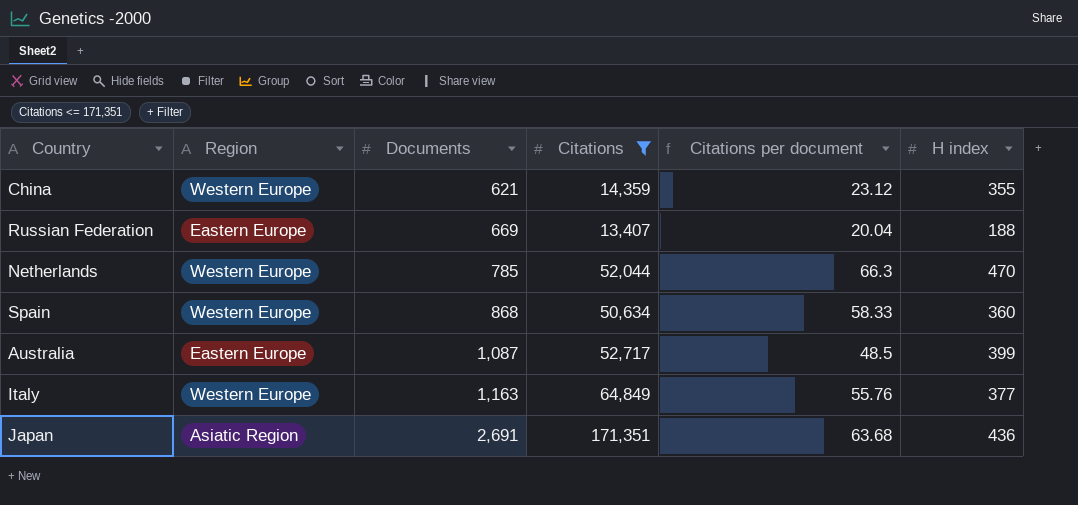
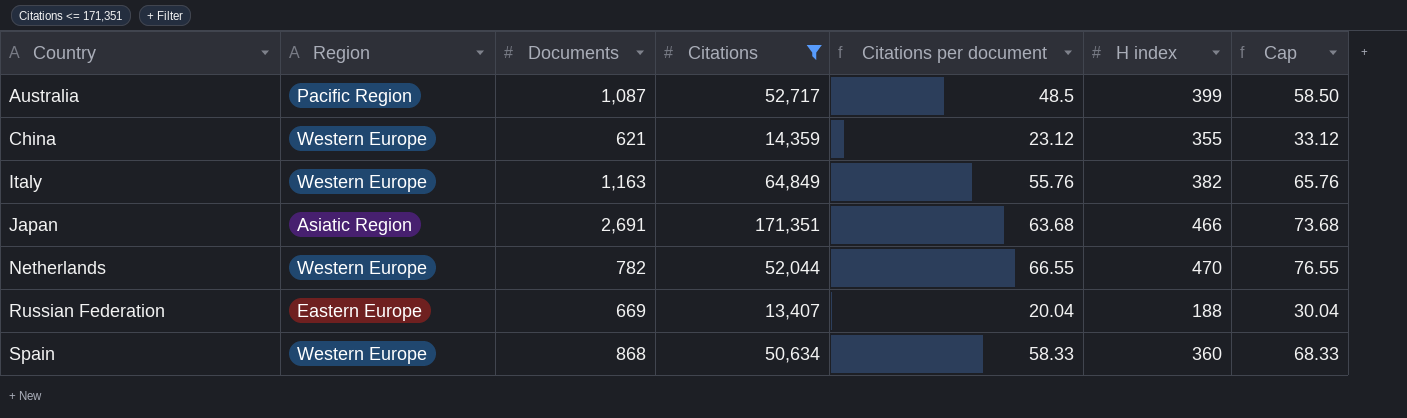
row order: Documents ascending -> Country ascending
column Cap | formula: none -> [Citations per document] + 10
Australia | Region: Eastern Europe -> Pacific Region
Italy | H index: 377 -> 382
Japan | H index: 436 -> 466
Netherlands | Documents: 785 -> 782
Netherlands | Citations per document: 66.3 -> 66.55

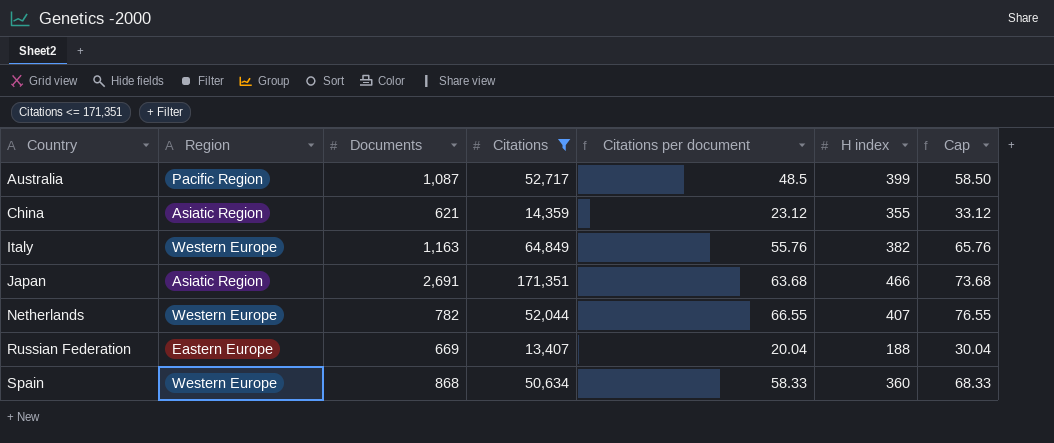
China | Region: Western Europe -> Asiatic Region
Netherlands | H index: 470 -> 407

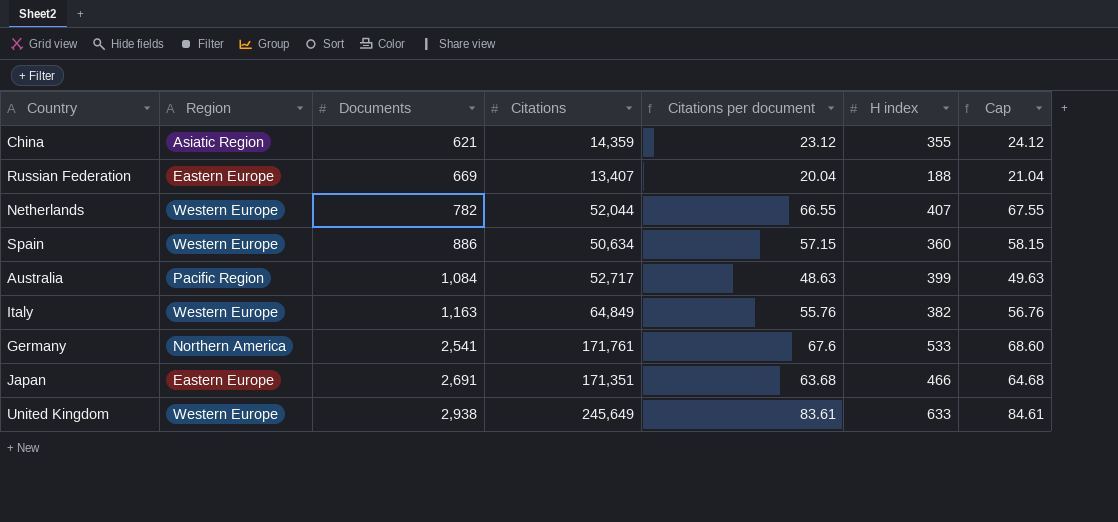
filter: Citations <= 171,351 -> none
row order: Country ascending -> Documents ascending
column Cap | formula: [Citations per document] + 10 -> [Citations per document] + 1
Spain | Documents: 868 -> 886
Spain | Citations per document: 58.33 -> 57.15
Australia | Documents: 1,087 -> 1,084
Australia | Citations per document: 48.5 -> 48.63
Japan | Region: Asiatic Region -> Eastern Europe

